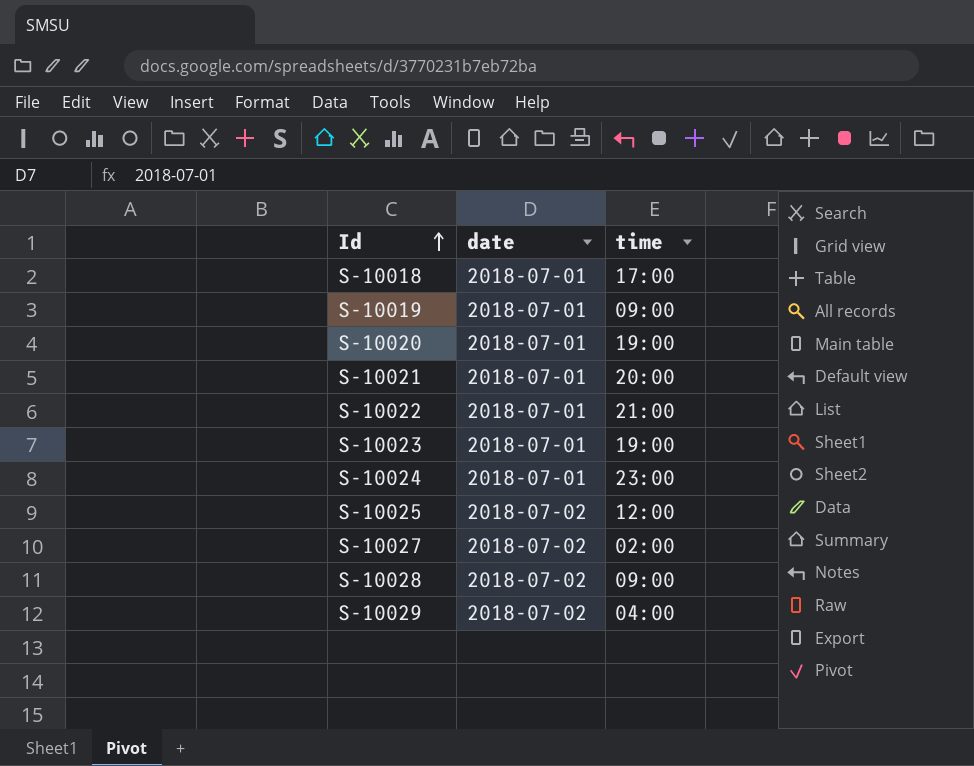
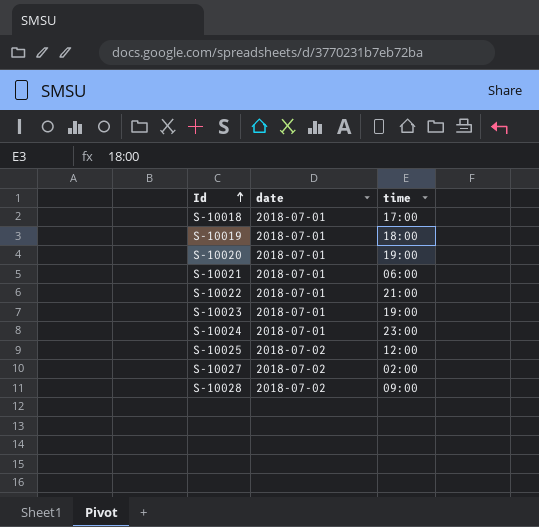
row S-10029: 2018-07-02 | 04:00 -> none
S-10019 | time: 09:00 -> 18:00
S-10021 | time: 20:00 -> 06:00

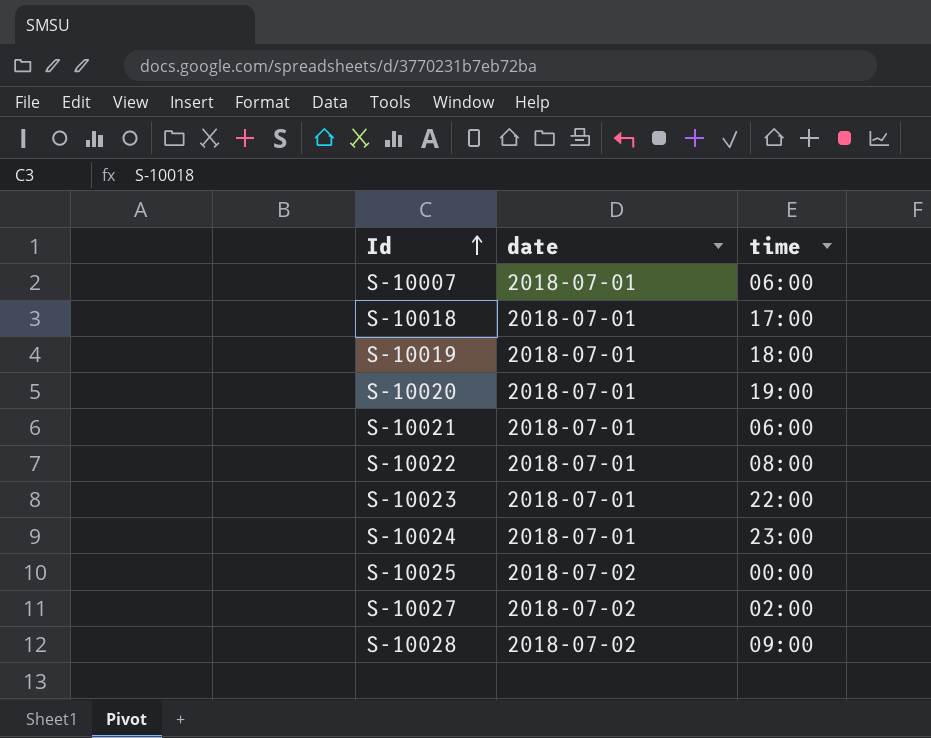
row S-10007: none -> 2018-07-01 | 06:00
S-10022 | time: 21:00 -> 08:00
S-10023 | time: 19:00 -> 22:00
S-10025 | time: 12:00 -> 00:00

